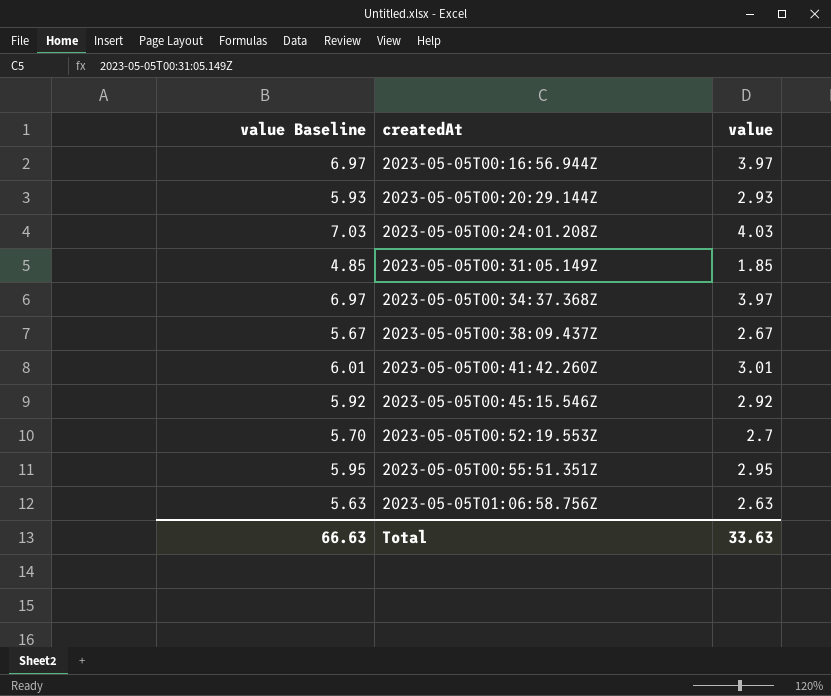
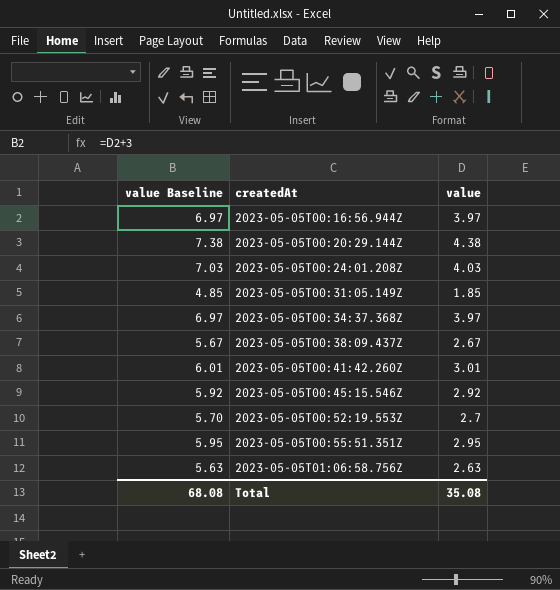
2023-05-05T00:20:29.144Z | value Baseline: 5.93 -> 7.38
2023-05-05T00:20:29.144Z | value: 2.93 -> 4.38
Total | value Baseline: 66.63 -> 68.08
Total | value: 33.63 -> 35.08

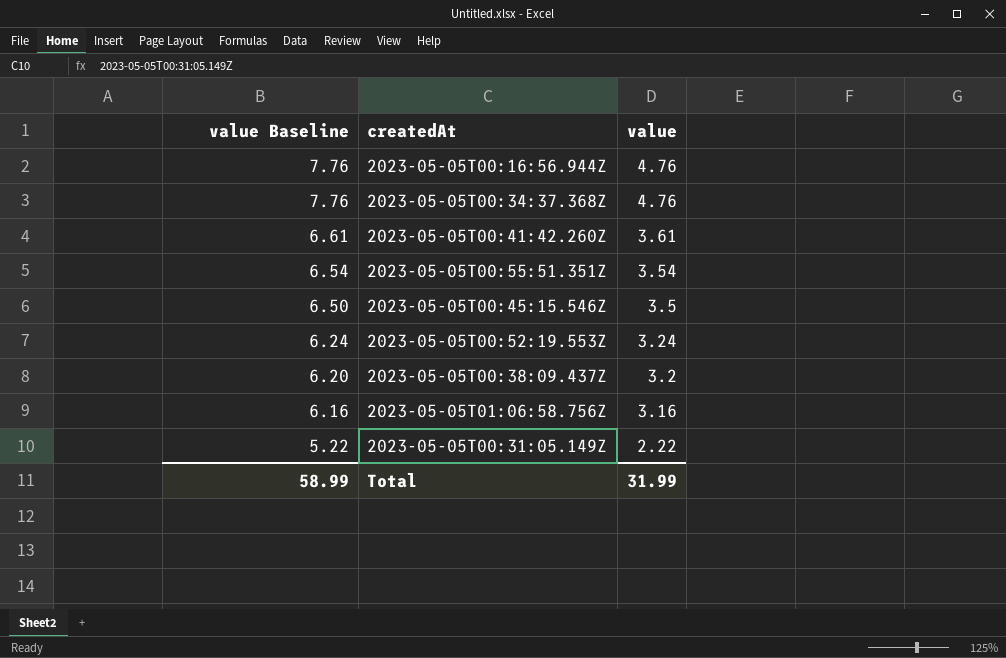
row order: createdAt ascending -> value Baseline descending
row 2023-05-05T00:20:29.144Z: 7.38 | 4.38 -> none
row 2023-05-05T00:24:01.208Z: 7.03 | 4.03 -> none
2023-05-05T00:16:56.944Z | value Baseline: 6.97 -> 7.76
2023-05-05T00:16:56.944Z | value: 3.97 -> 4.76
2023-05-05T00:34:37.368Z | value Baseline: 6.97 -> 7.76
2023-05-05T00:34:37.368Z | value: 3.97 -> 4.76
2023-05-05T00:41:42.260Z | value Baseline: 6.01 -> 6.61
2023-05-05T00:41:42.260Z | value: 3.01 -> 3.61
2023-05-05T00:55:51.351Z | value Baseline: 5.95 -> 6.54
2023-05-05T00:55:51.351Z | value: 2.95 -> 3.54
2023-05-05T00:45:15.546Z | value Baseline: 5.92 -> 6.50
2023-05-05T00:45:15.546Z | value: 2.92 -> 3.5
2023-05-05T00:52:19.553Z | value Baseline: 5.70 -> 6.24
2023-05-05T00:52:19.553Z | value: 2.7 -> 3.24
2023-05-05T00:38:09.437Z | value Baseline: 5.67 -> 6.20
2023-05-05T00:38:09.437Z | value: 2.67 -> 3.2
2023-05-05T01:06:58.756Z | value Baseline: 5.63 -> 6.16
2023-05-05T01:06:58.756Z | value: 2.63 -> 3.16
2023-05-05T00:31:05.149Z | value Baseline: 4.85 -> 5.22
2023-05-05T00:31:05.149Z | value: 1.85 -> 2.22
Total | value Baseline: 68.08 -> 58.99
Total | value: 35.08 -> 31.99

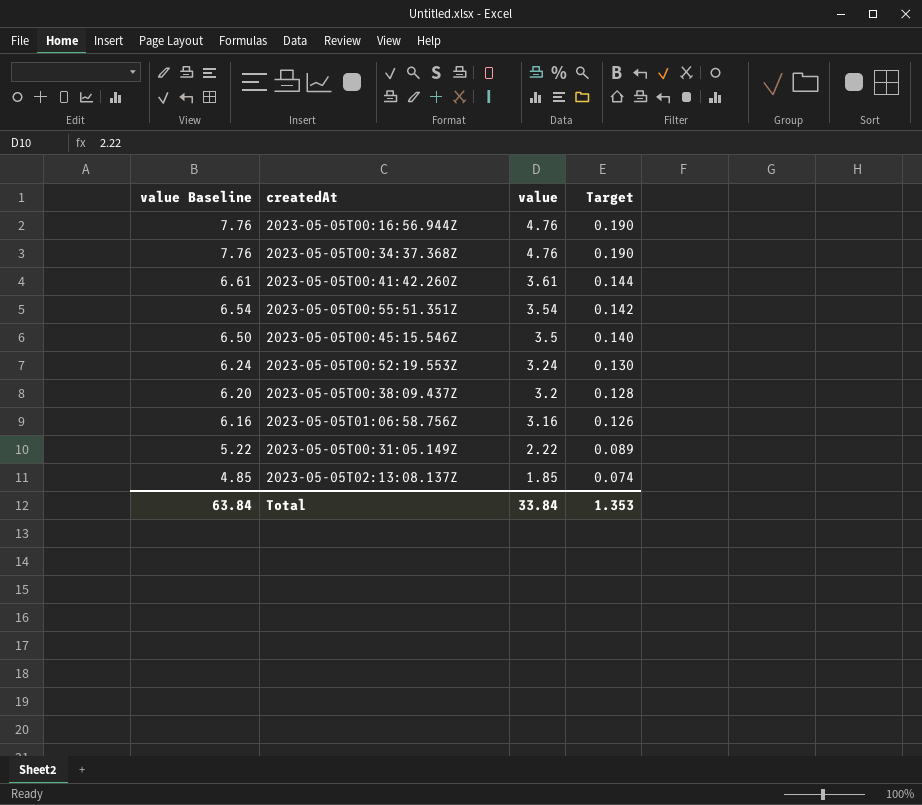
column Target | formula: none -> [value] * 0.04
row 2023-05-05T02:13:08.137Z: none -> 4.85 | 1.85 | 0.074
Total | value Baseline: 58.99 -> 63.84
Total | value: 31.99 -> 33.84

